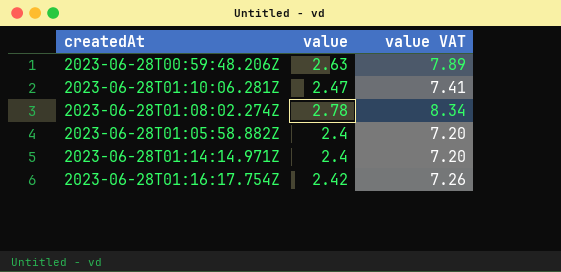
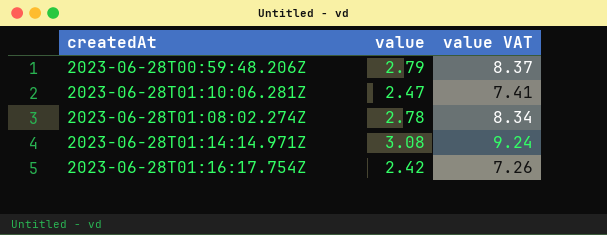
row 2023-06-28T01:05:58.882Z: 2.4 | 7.20 -> none
2023-06-28T00:59:48.206Z | value: 2.63 -> 2.79
2023-06-28T00:59:48.206Z | value VAT: 7.89 -> 8.37
2023-06-28T01:14:14.971Z | value: 2.4 -> 3.08
2023-06-28T01:14:14.971Z | value VAT: 7.20 -> 9.24

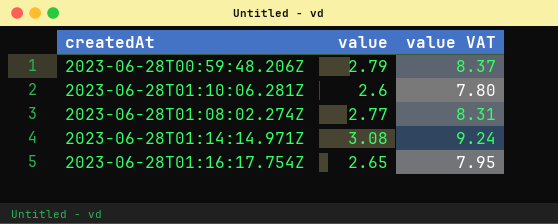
2023-06-28T01:10:06.281Z | value: 2.47 -> 2.6
2023-06-28T01:10:06.281Z | value VAT: 7.41 -> 7.80
2023-06-28T01:08:02.274Z | value: 2.78 -> 2.77
2023-06-28T01:08:02.274Z | value VAT: 8.34 -> 8.31
2023-06-28T01:16:17.754Z | value: 2.42 -> 2.65
2023-06-28T01:16:17.754Z | value VAT: 7.26 -> 7.95

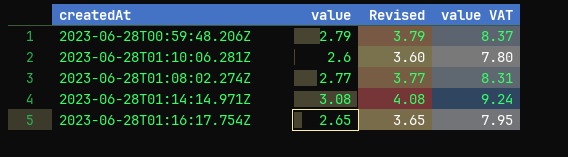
column Revised | formula: none -> [value] + 1

